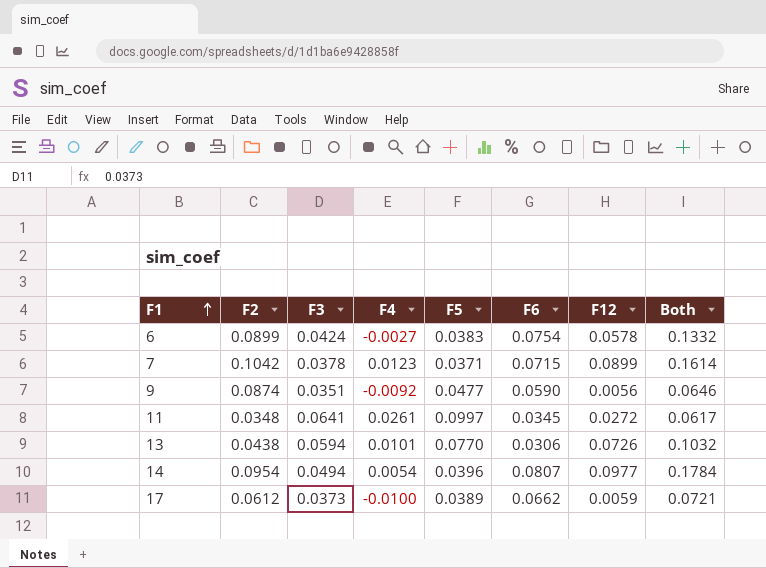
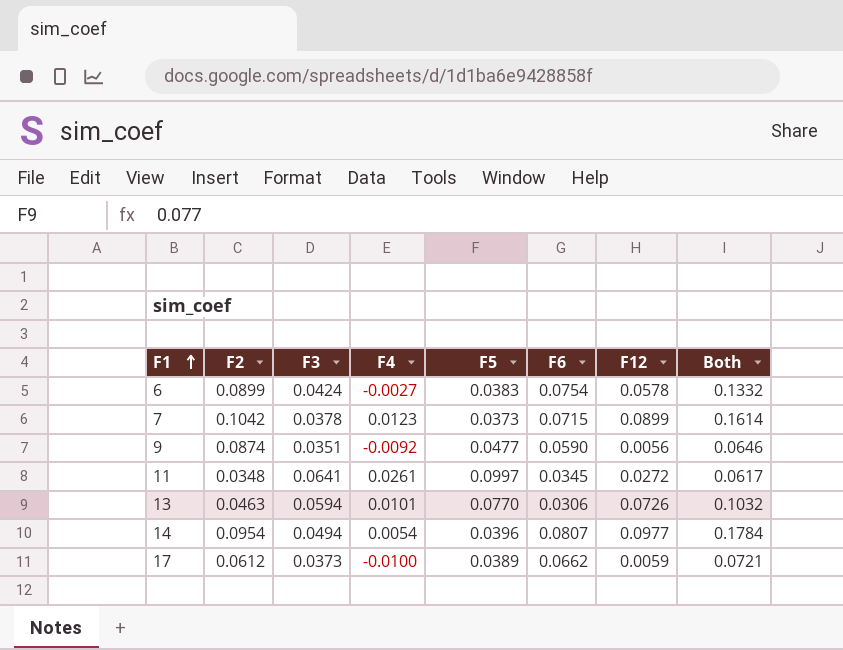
7 | F5: 0.0371 -> 0.0373
13 | F2: 0.0438 -> 0.0463

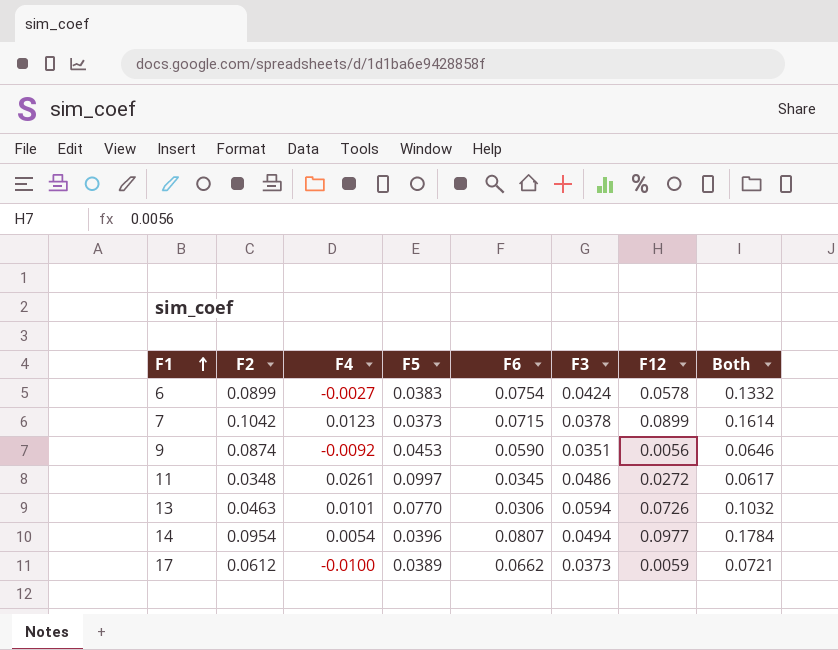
column F3 | position: 3 -> 6
9 | F5: 0.0477 -> 0.0453
11 | F3: 0.0641 -> 0.0486

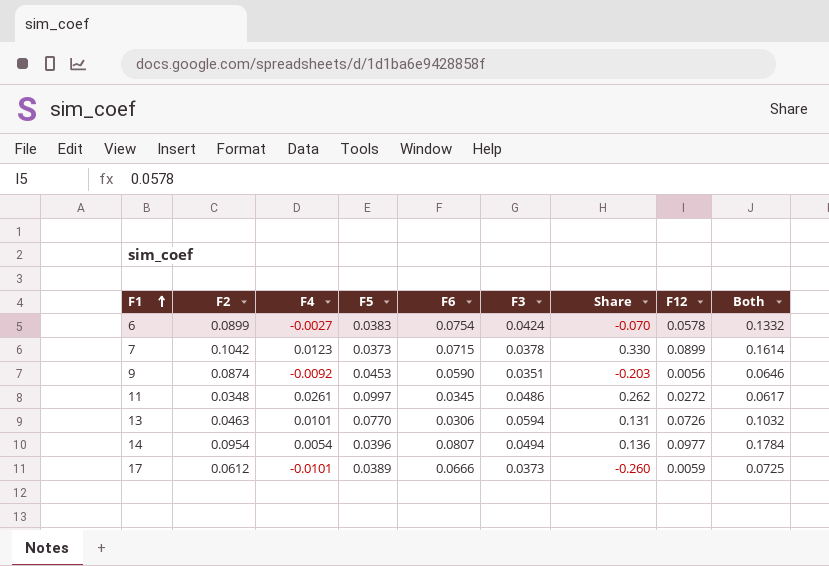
column Share | formula: none -> [F4] / [F5]
17 | F4: -0.0100 -> -0.0101
17 | F6: 0.0662 -> 0.0666
17 | Both: 0.0721 -> 0.0725

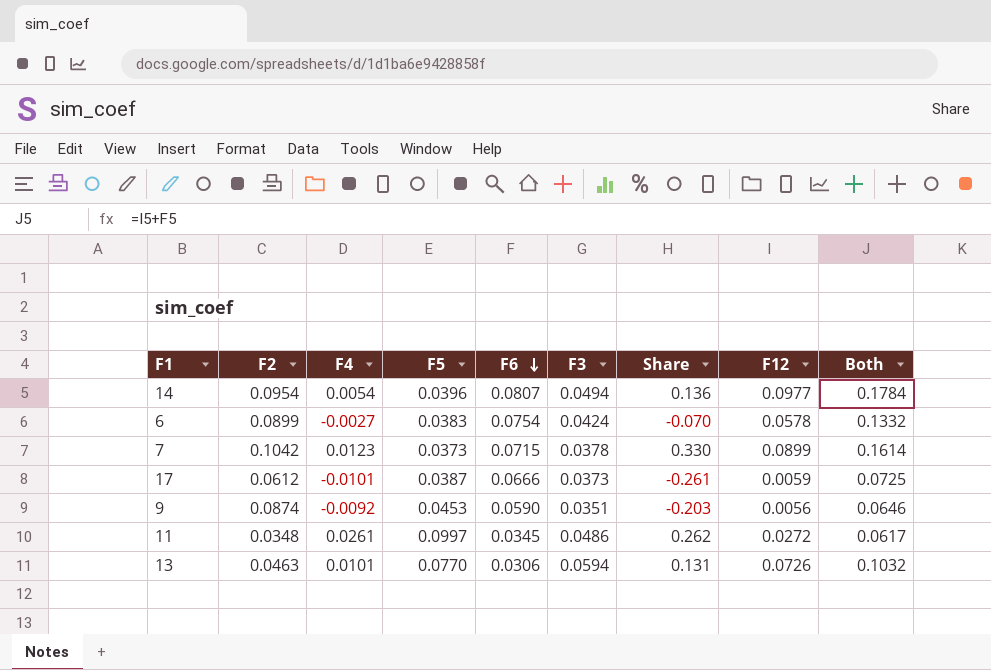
row order: F1 ascending -> F6 descending
17 | F5: 0.0389 -> 0.0387
17 | Share: -0.260 -> -0.261

